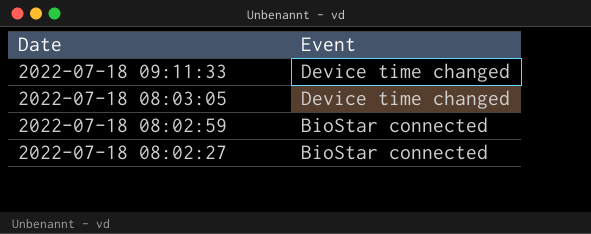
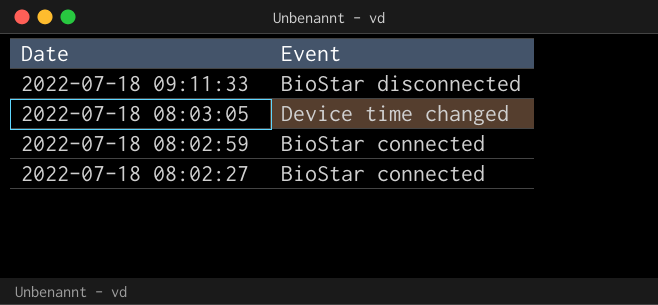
2022-07-18 09:11:33 | Event: Device time changed -> BioStar disconnected

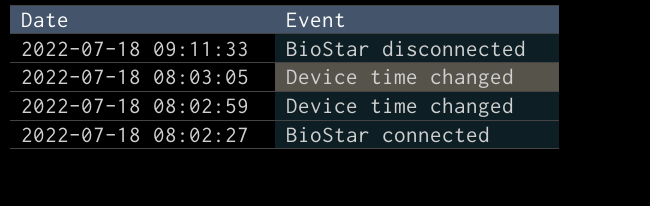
2022-07-18 08:02:59 | Event: BioStar connected -> Device time changed

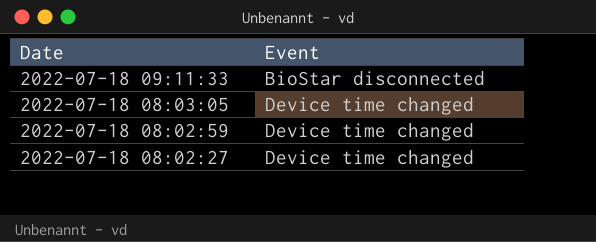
2022-07-18 08:02:27 | Event: BioStar connected -> Device time changed

